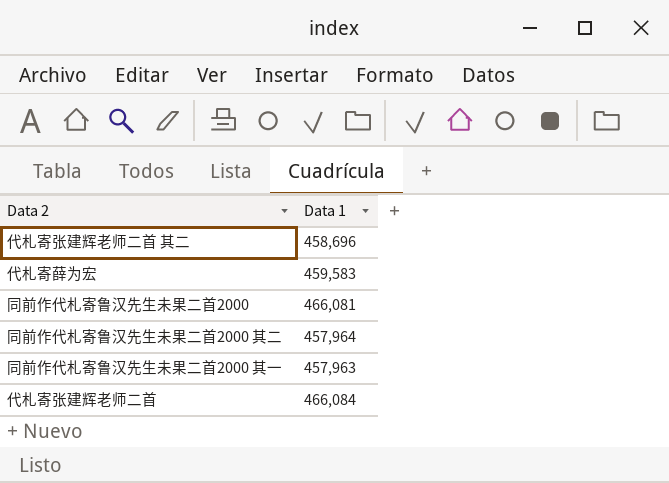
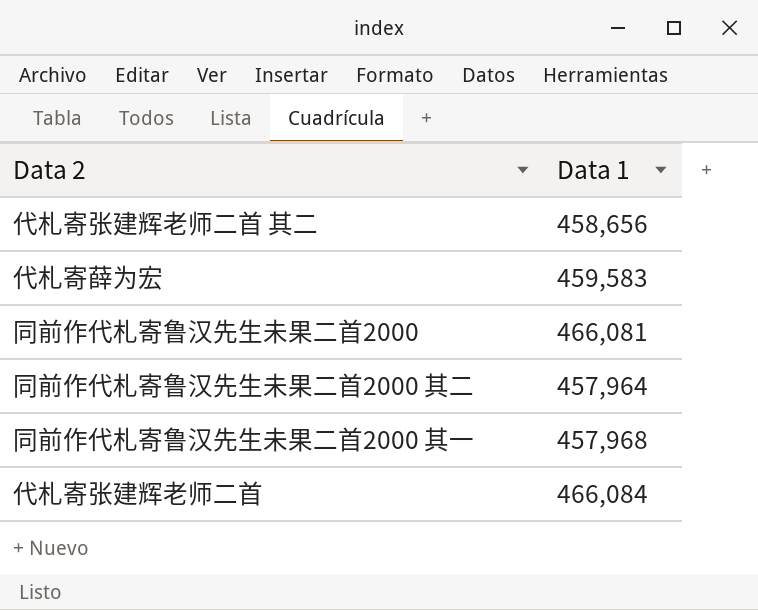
代札寄张建辉老师二首 其二 | Data 1: 458,696 -> 458,656
同前作代札寄鲁汉先生未果二首2000 其一 | Data 1: 457,963 -> 457,968

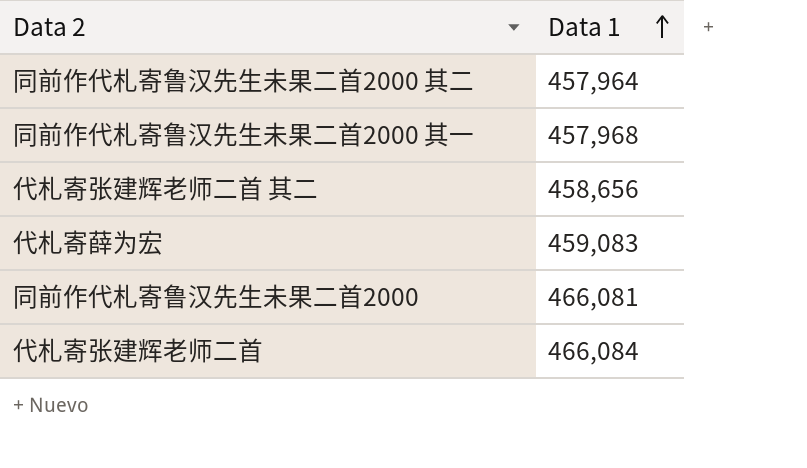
row order: none -> Data 1 ascending
代札寄薛为宏 | Data 1: 459,583 -> 459,083

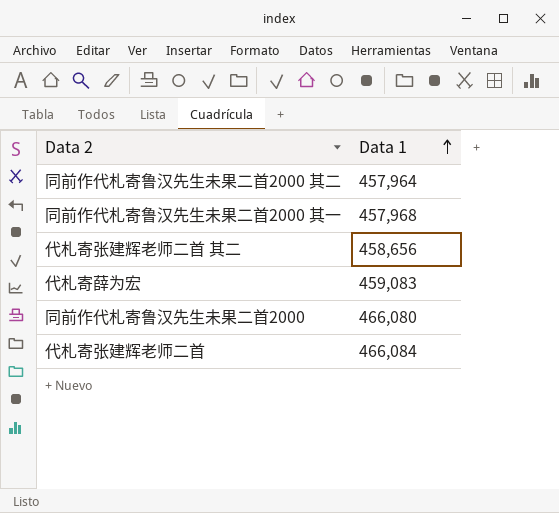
同前作代札寄鲁汉先生未果二首2000 | Data 1: 466,081 -> 466,080

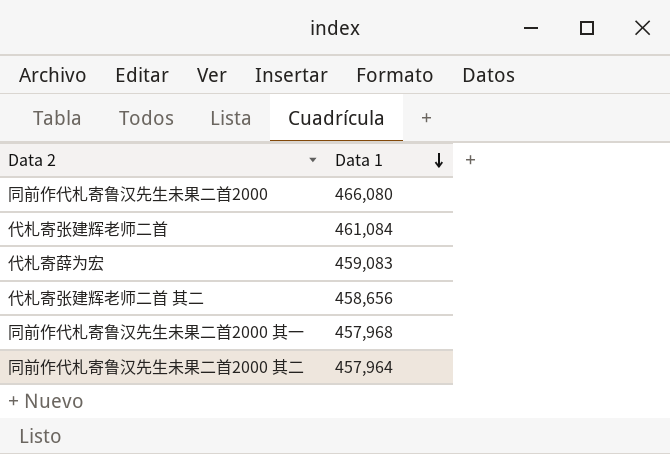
row order: Data 1 ascending -> Data 1 descending
代札寄张建辉老师二首 | Data 1: 466,084 -> 461,084

